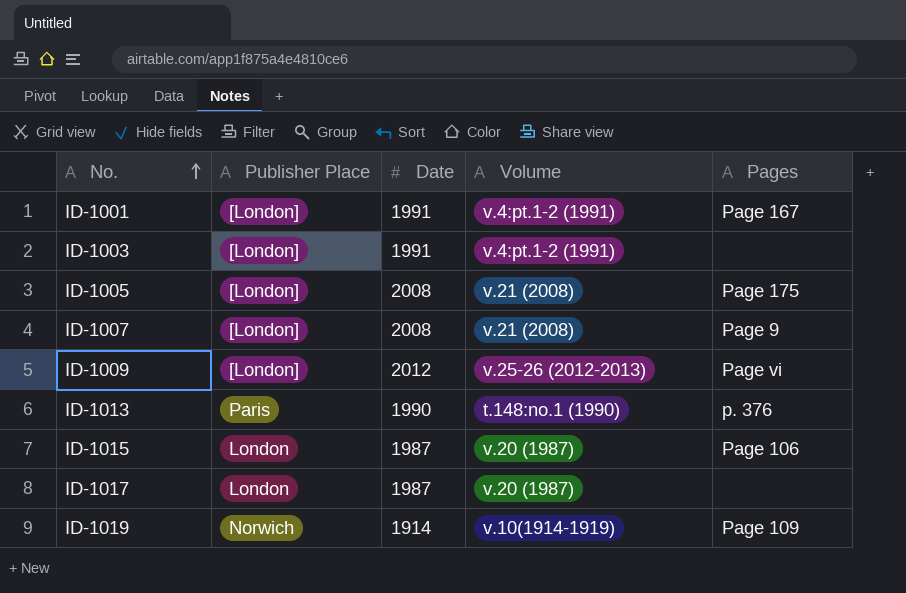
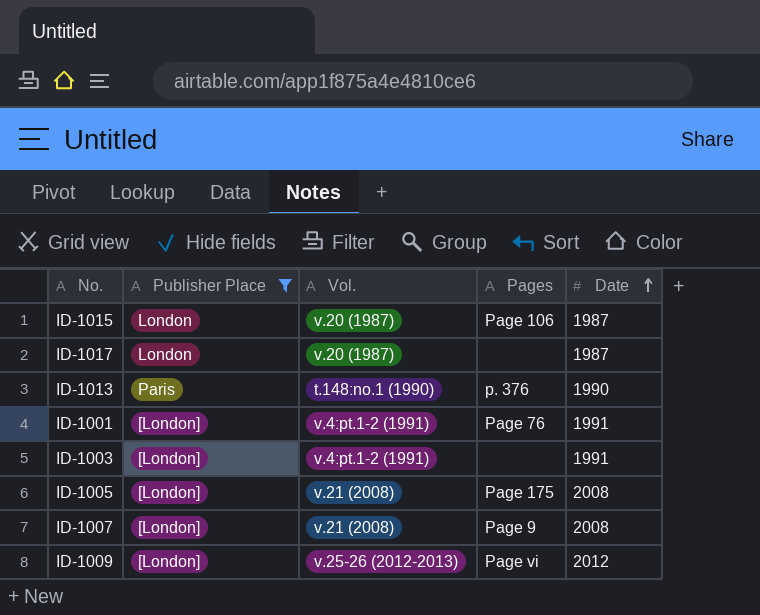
filter: none -> Publisher Place != Norwich
row order: No. ascending -> Date ascending
column name: Volume -> Vol.
column Date | position: 3 -> 5
ID-1001 | Pages: Page 167 -> Page 76

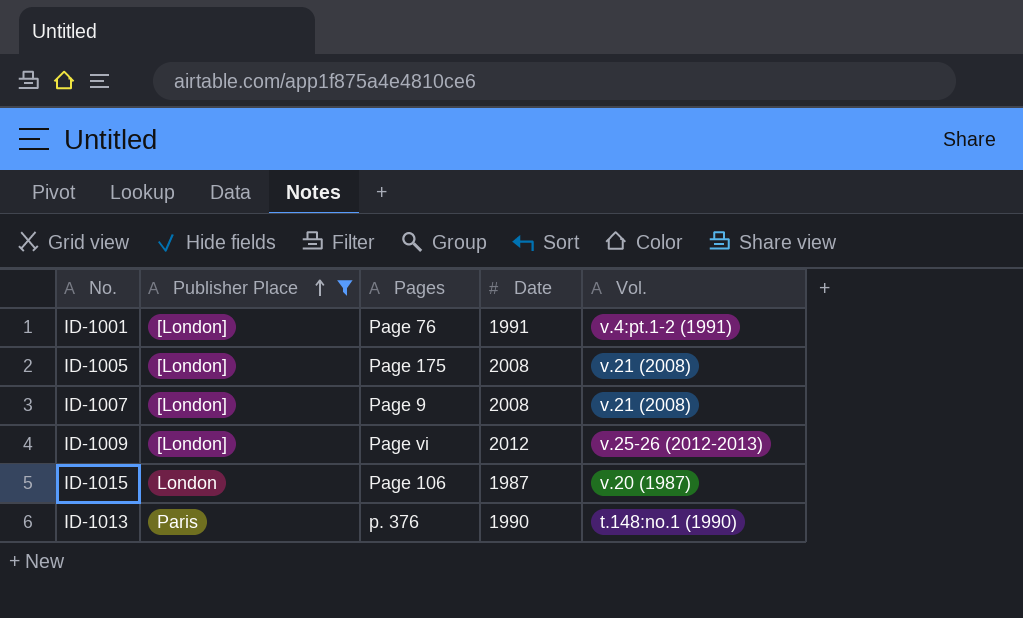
row order: Date ascending -> Publisher Place ascending
column Vol. | position: 3 -> 5
row ID-1017: London | v.20 (1987) | none | 1987 -> none
row ID-1003: [London] | v.4:pt.1-2 (1991) | none | 1991 -> none

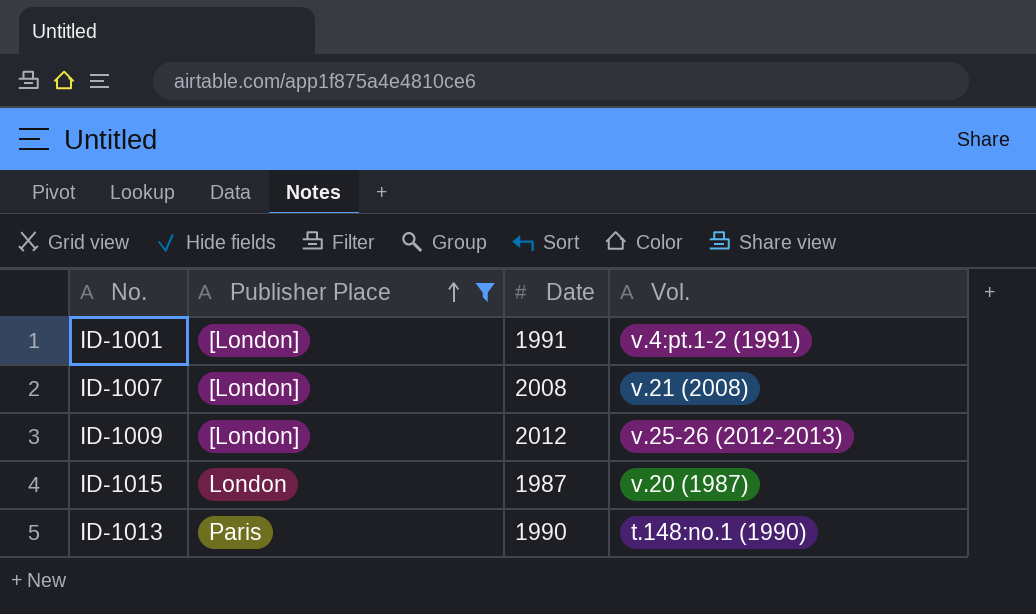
column Pages | position: 3 -> none
row ID-1005: [London] | Page 175 | 2008 | v.21 (2008) -> none

